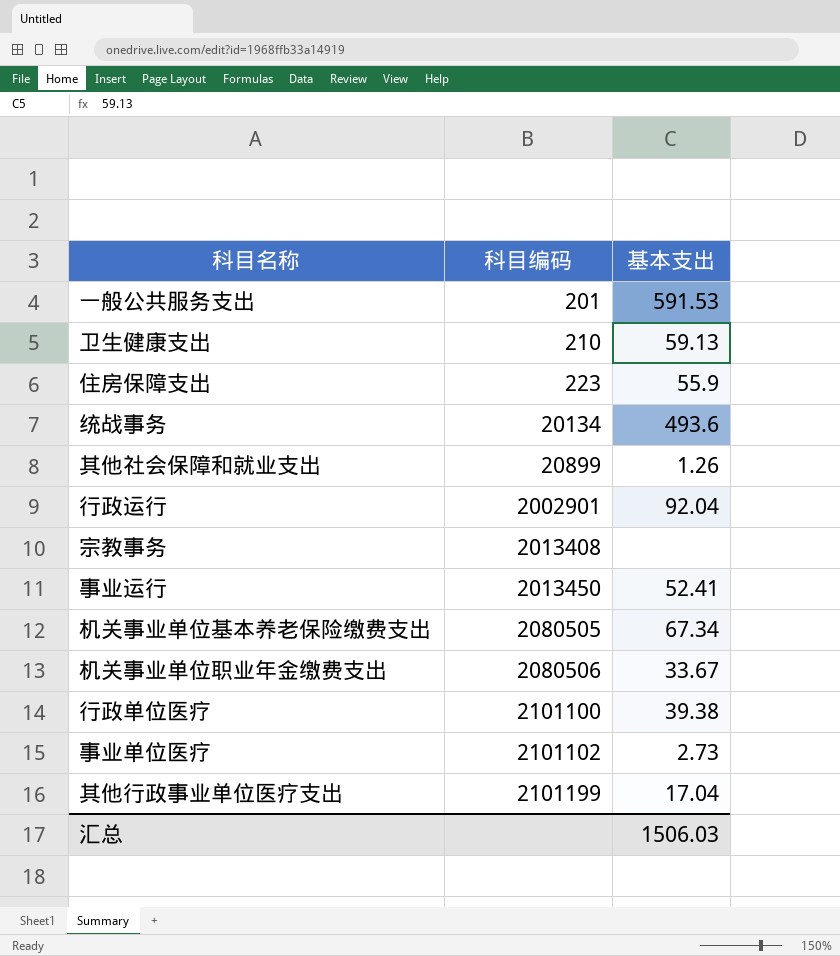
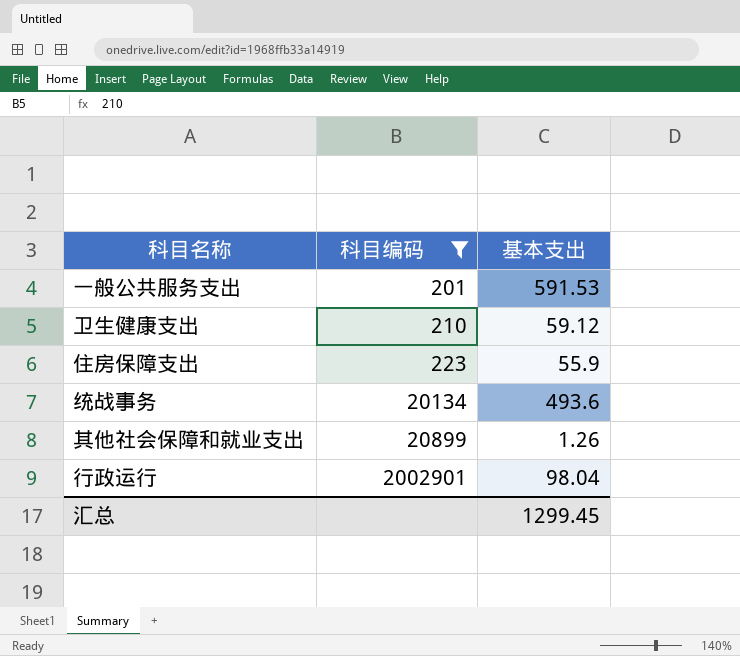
filter: none -> 科目编码 <= 2002901
卫生健康支出 | 基本支出: 59.13 -> 59.12
行政运行 | 基本支出: 92.04 -> 98.04
汇总 | 基本支出: 1506.03 -> 1299.45

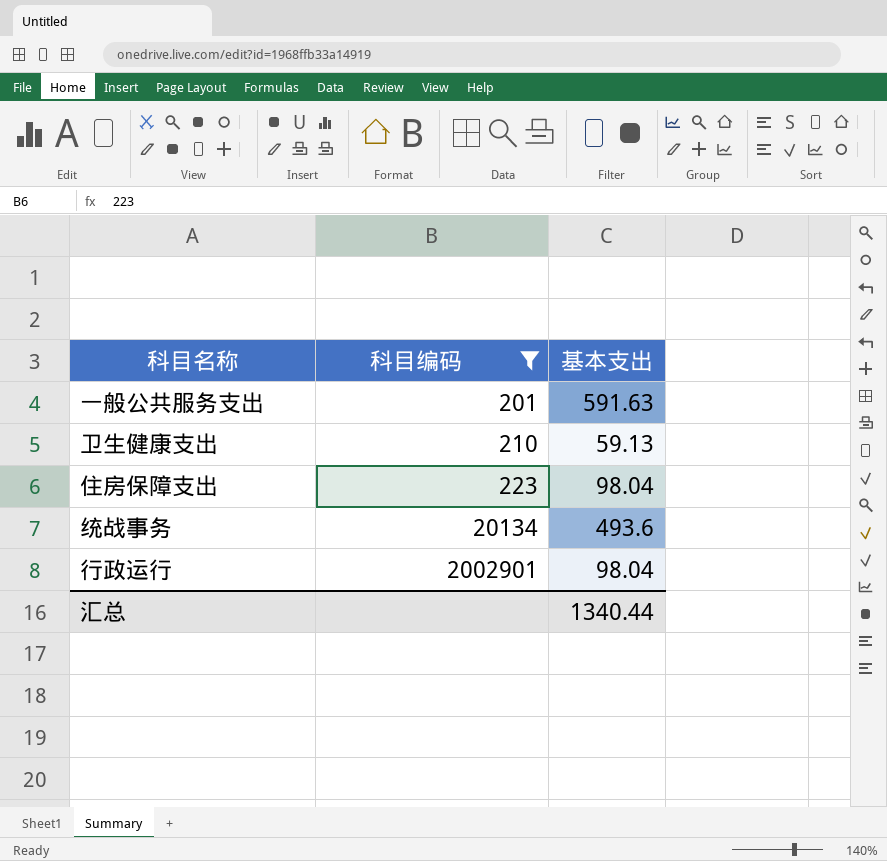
row 其他社会保障和就业支出: 20899 | 1.26 -> none
一般公共服务支出 | 基本支出: 591.53 -> 591.63
卫生健康支出 | 基本支出: 59.12 -> 59.13
住房保障支出 | 基本支出: 55.9 -> 98.04
汇总 | 基本支出: 1299.45 -> 1340.44

